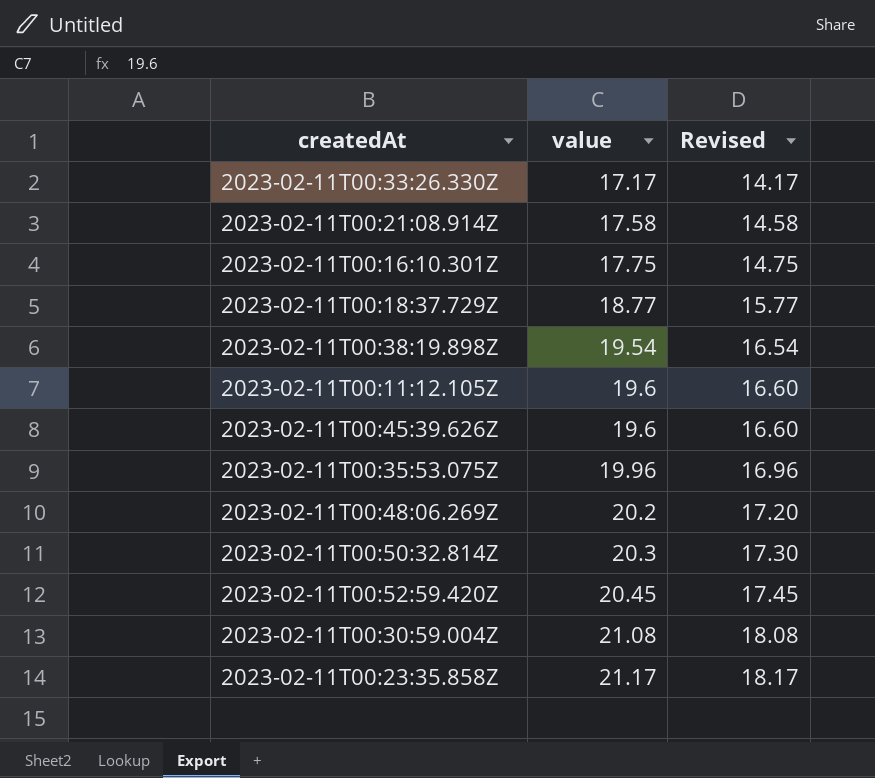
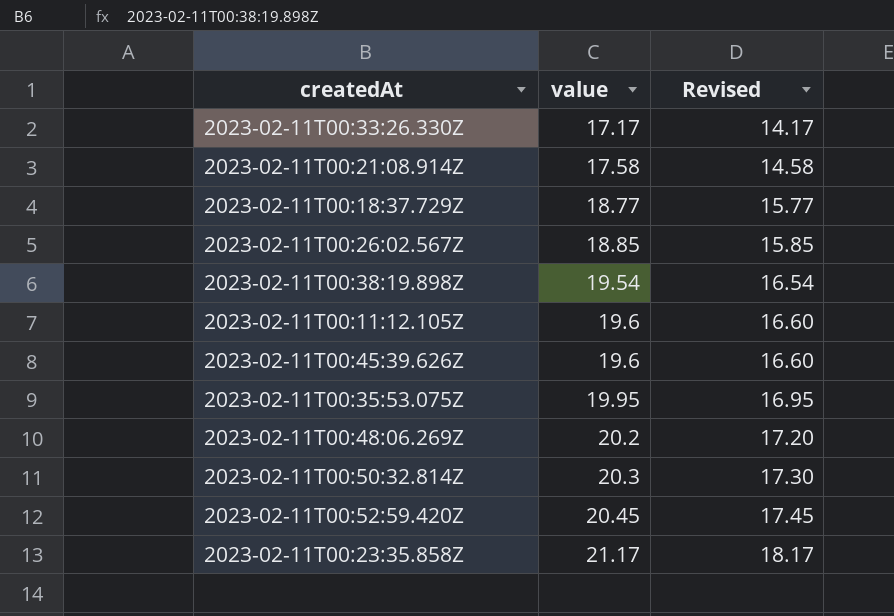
row 2023-02-11T00:16:10.301Z: 17.75 | 14.75 -> none
row 2023-02-11T00:30:59.004Z: 21.08 | 18.08 -> none
row 2023-02-11T00:26:02.567Z: none -> 18.85 | 15.85
2023-02-11T00:35:53.075Z | value: 19.96 -> 19.95
2023-02-11T00:35:53.075Z | Revised: 16.96 -> 16.95

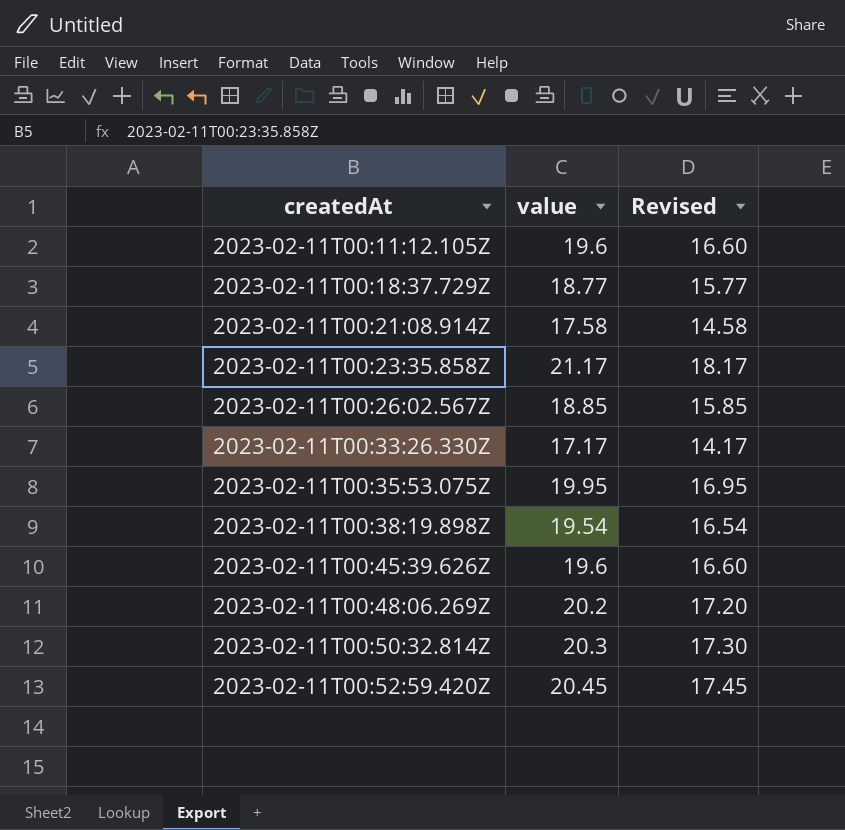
row order: value ascending -> createdAt ascending

